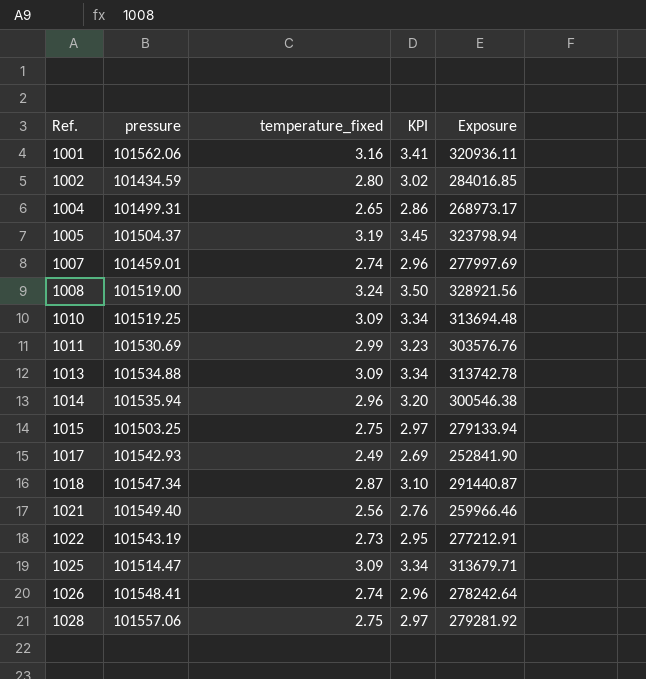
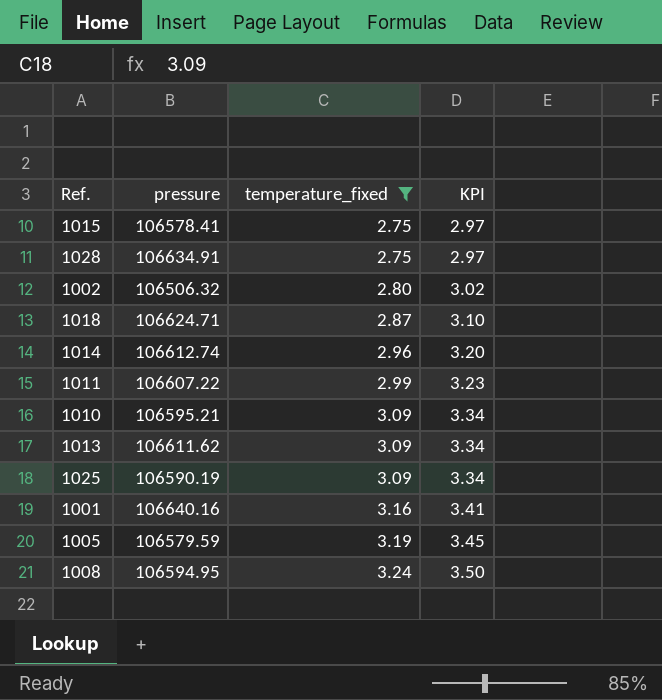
filter: none -> temperature_fixed >= 2.75
row order: Ref. ascending -> temperature_fixed ascending
column Exposure | formula: [pressure] * [temperature_fixed] -> none
1015 | pressure: 101503.25 -> 106578.41
1028 | pressure: 101557.06 -> 106634.91
1002 | pressure: 101434.59 -> 106506.32
1018 | pressure: 101547.34 -> 106624.71
1014 | pressure: 101535.94 -> 106612.74
1011 | pressure: 101530.69 -> 106607.22
1010 | pressure: 101519.25 -> 106595.21
1013 | pressure: 101534.88 -> 106611.62
1025 | pressure: 101514.47 -> 106590.19
1001 | pressure: 101562.06 -> 106640.16
1005 | pressure: 101504.37 -> 106579.59
1008 | pressure: 101519.00 -> 106594.95

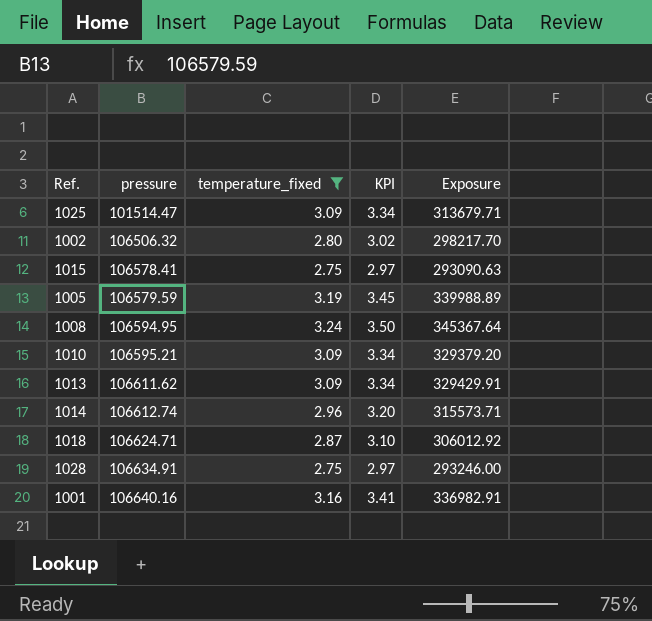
row order: temperature_fixed ascending -> pressure ascending
column Exposure | formula: none -> [pressure] * [temperature_fixed]
row 1011: 106607.22 | 2.99 | 3.23 -> none
1025 | pressure: 106590.19 -> 101514.47

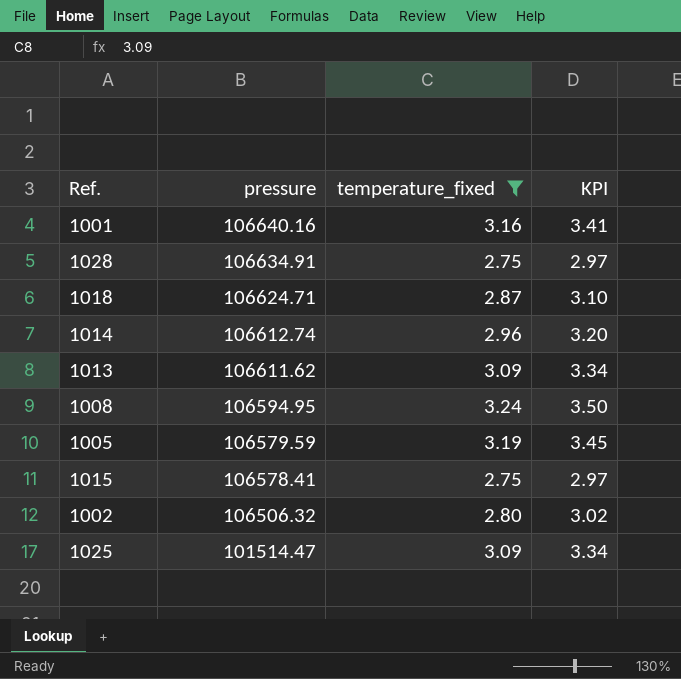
row order: pressure ascending -> pressure descending
column Exposure | formula: [pressure] * [temperature_fixed] -> none
row 1010: 106595.21 | 3.09 | 3.34 | 329379.20 -> none

